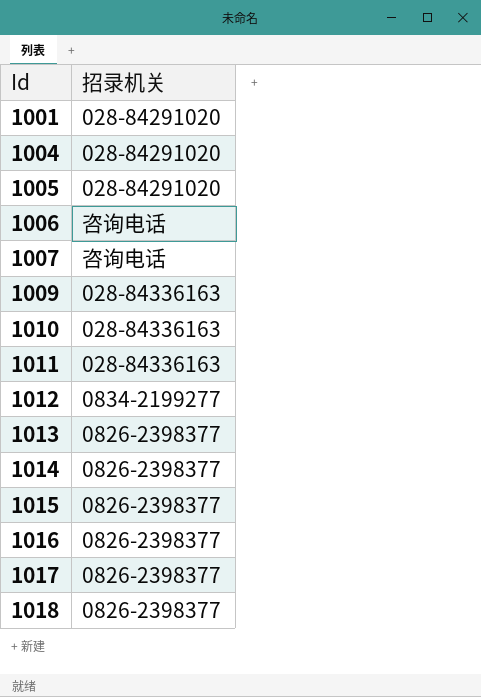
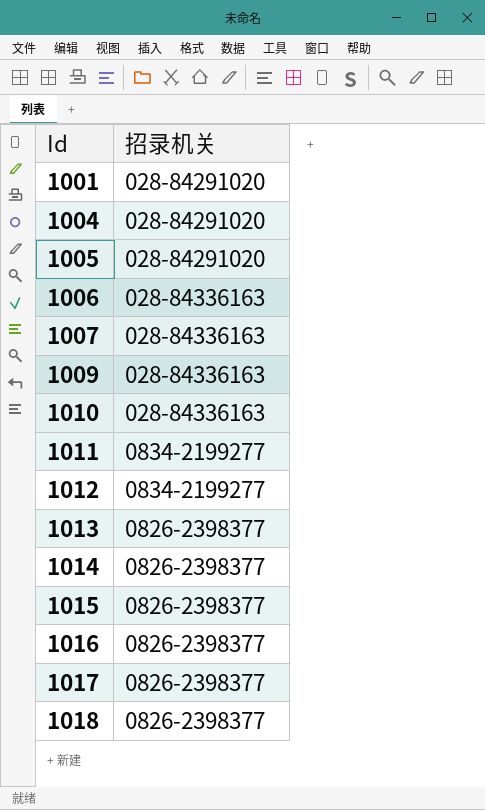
1006 | 招录机关: 咨询电话 -> 028-84336163
1007 | 招录机关: 咨询电话 -> 028-84336163
1011 | 招录机关: 028-84336163 -> 0834-2199277

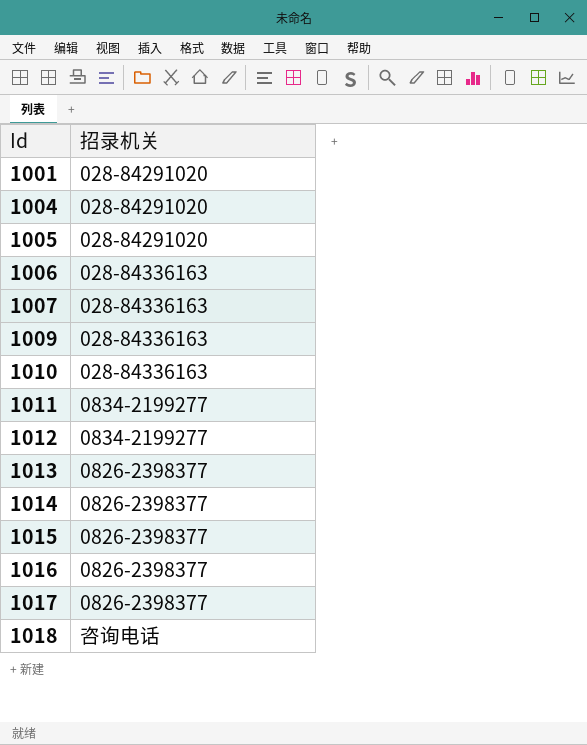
1018 | 招录机关: 0826-2398377 -> 咨询电话

